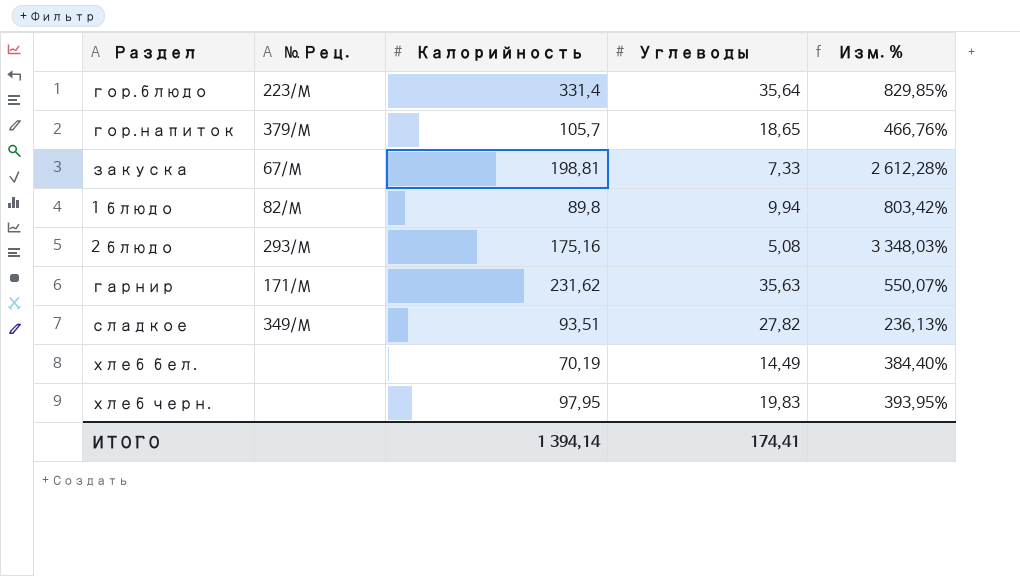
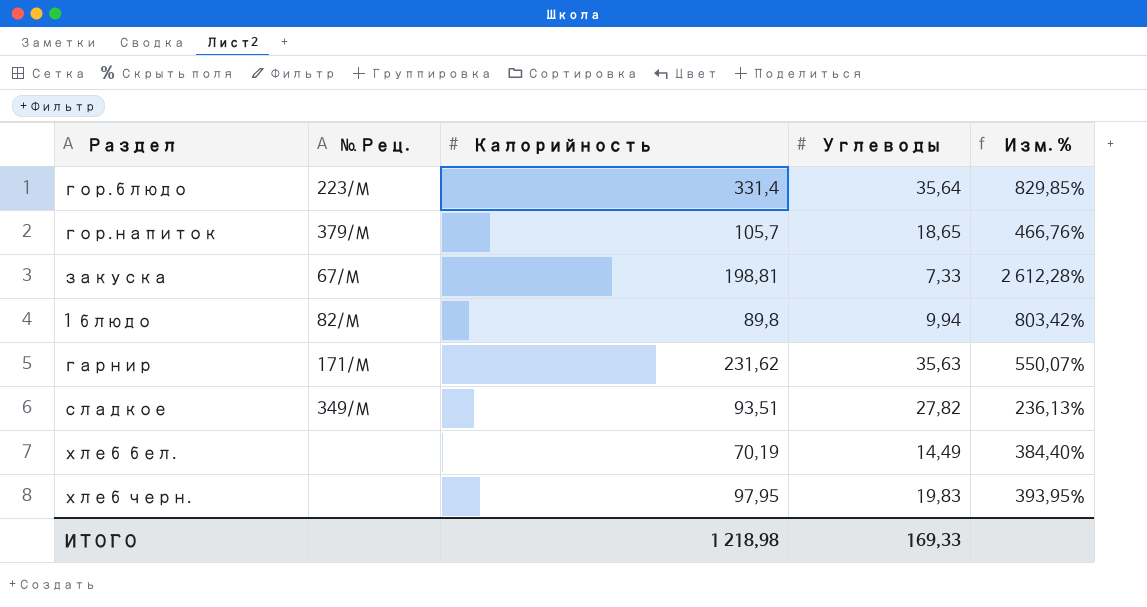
row 2 блюдо: 293/М | 175,16 | 5,08 | 3 348,03% -> none
ИТОГО | Калорийность: 1 394,14 -> 1 218,98
ИТОГО | Углеводы: 174,41 -> 169,33

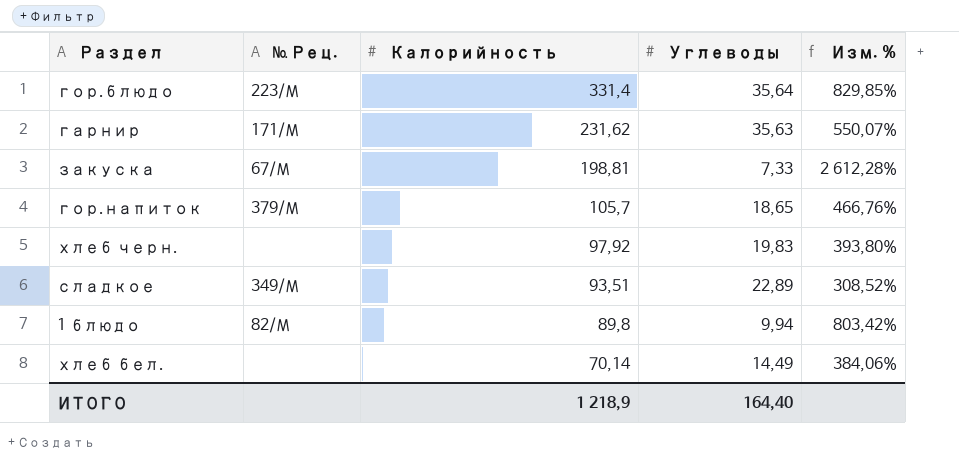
row order: none -> Калорийность descending
хлеб черн. | Калорийность: 97,95 -> 97,92
хлеб черн. | Изм. %: 393,95% -> 393,80%
сладкое | Углеводы: 27,82 -> 22,89
сладкое | Изм. %: 236,13% -> 308,52%
хлеб бел. | Калорийность: 70,19 -> 70,14
хлеб бел. | Изм. %: 384,40% -> 384,06%
ИТОГО | Калорийность: 1 218,98 -> 1 218,9
ИТОГО | Углеводы: 169,33 -> 164,40

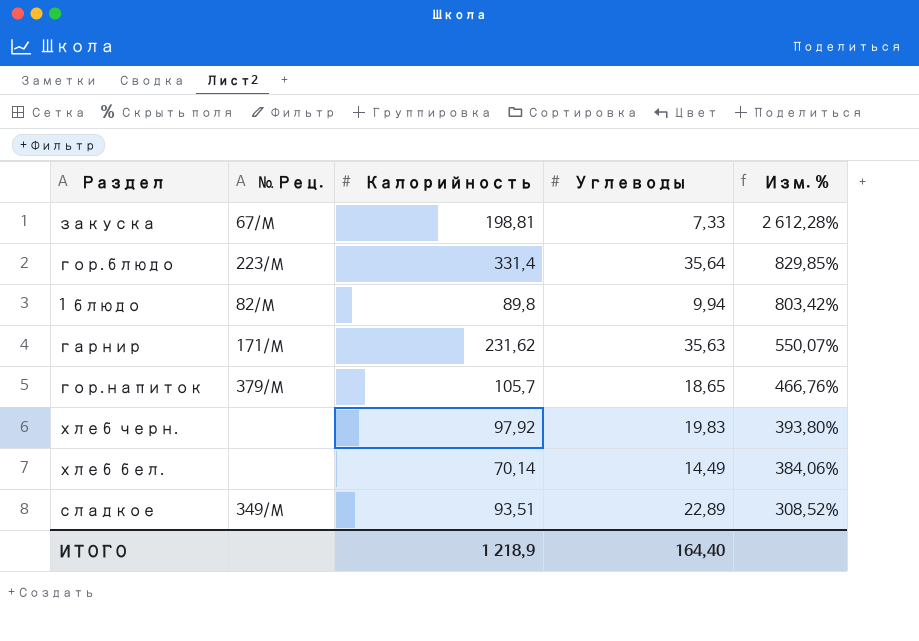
row order: Калорийность descending -> Изм. % descending

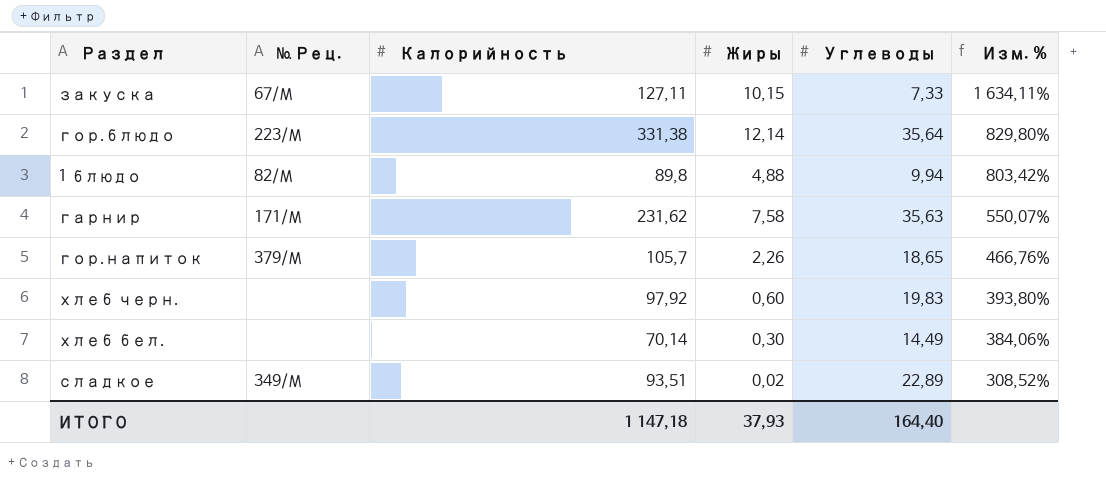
column Жиры | position: none -> 4
закуска | Калорийность: 198,81 -> 127,11
закуска | Изм. %: 2 612,28% -> 1 634,11%
гор.блюдо | Калорийность: 331,4 -> 331,38
гор.блюдо | Изм. %: 829,85% -> 829,80%
ИТОГО | Калорийность: 1 218,9 -> 1 147,18

